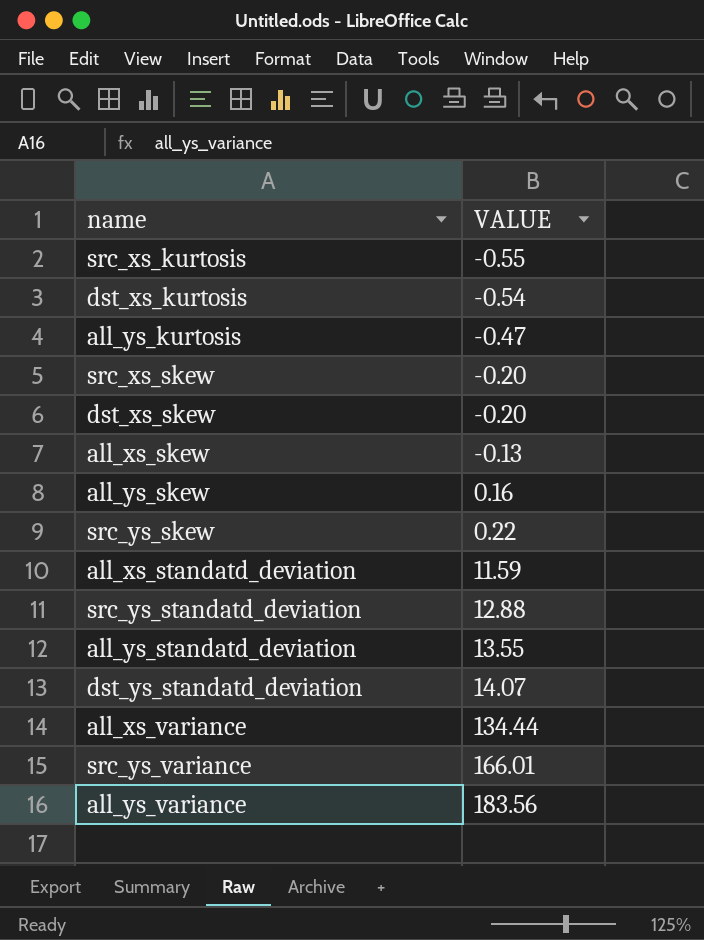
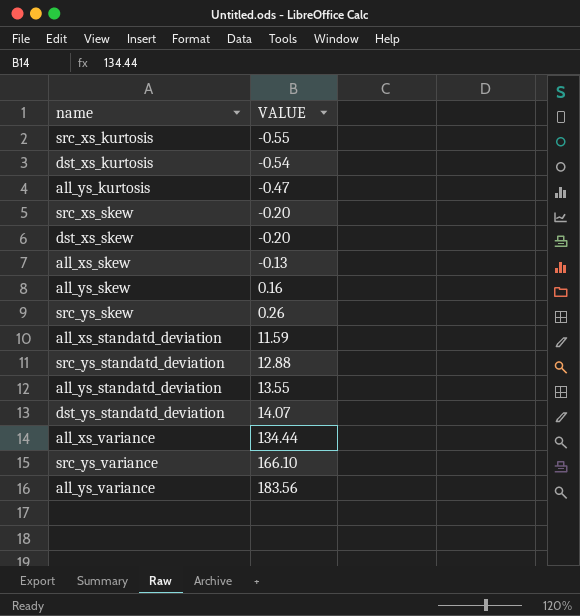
src_ys_skew | VALUE: 0.22 -> 0.26
src_ys_variance | VALUE: 166.01 -> 166.10

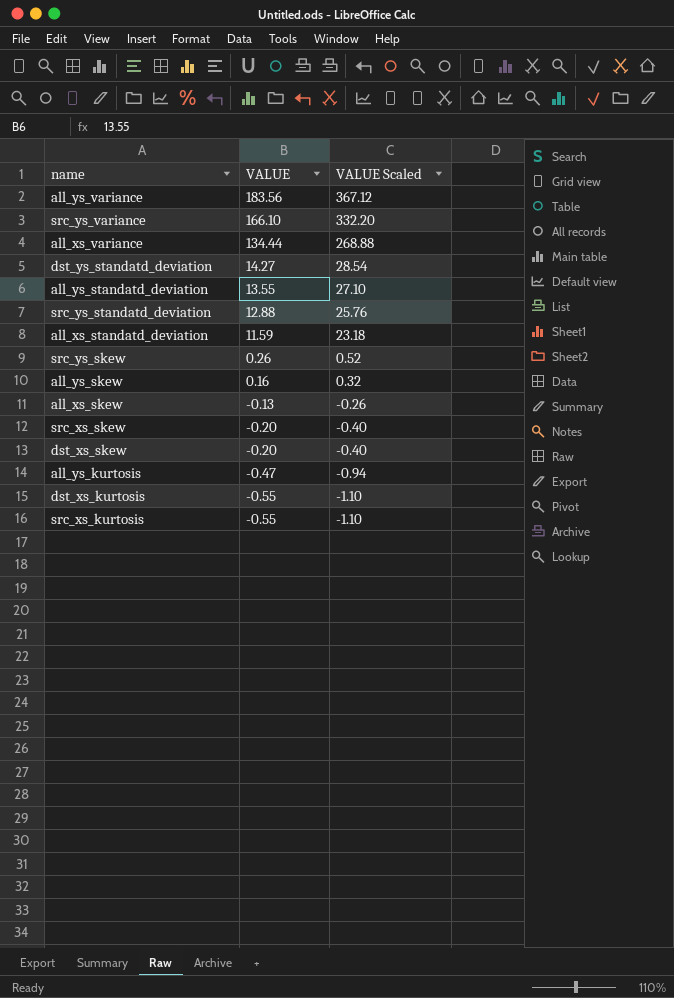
row order: VALUE ascending -> VALUE descending
column VALUE Scaled | formula: none -> [VALUE] * 2
dst_ys_standatd_deviation | VALUE: 14.07 -> 14.27
dst_xs_kurtosis | VALUE: -0.54 -> -0.55

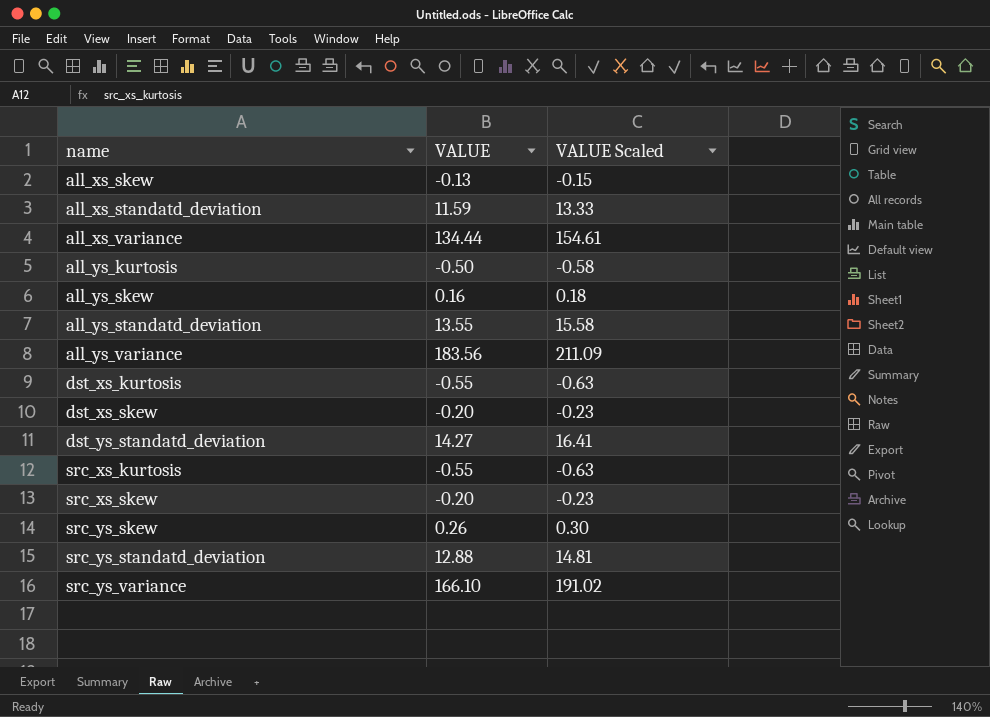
row order: VALUE descending -> name ascending
column VALUE Scaled | formula: [VALUE] * 2 -> [VALUE] * 1.15
all_ys_kurtosis | VALUE: -0.47 -> -0.50

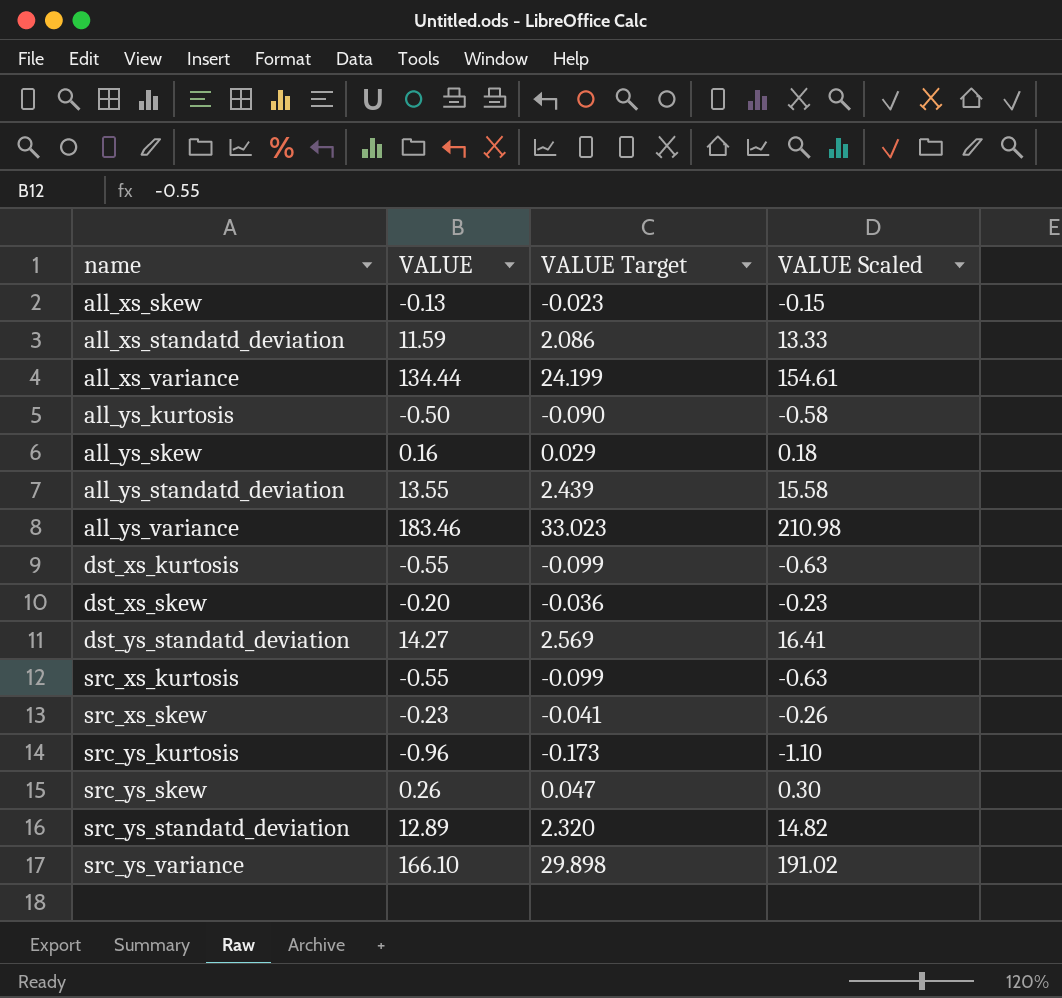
column VALUE Target | formula: none -> [VALUE] * 0.18
all_ys_variance | VALUE: 183.56 -> 183.46
all_ys_variance | VALUE Scaled: 211.09 -> 210.98
src_xs_skew | VALUE: -0.20 -> -0.23
src_xs_skew | VALUE Scaled: -0.23 -> -0.26
row src_ys_kurtosis: none -> -0.96 | -0.173 | -1.10
src_ys_standatd_deviation | VALUE: 12.88 -> 12.89
src_ys_standatd_deviation | VALUE Scaled: 14.81 -> 14.82

